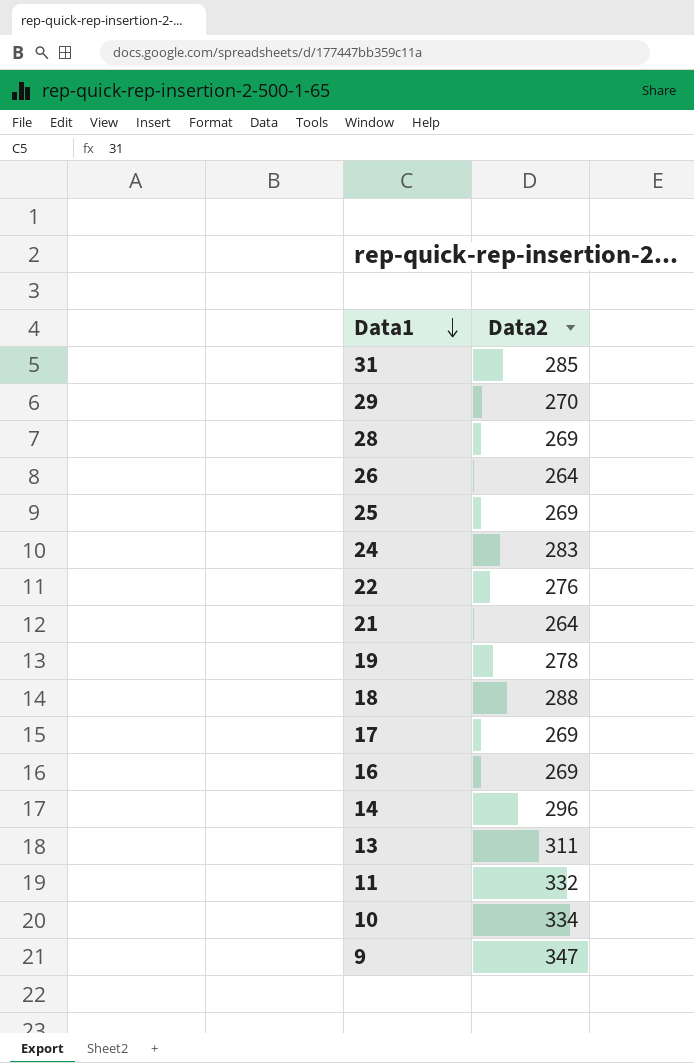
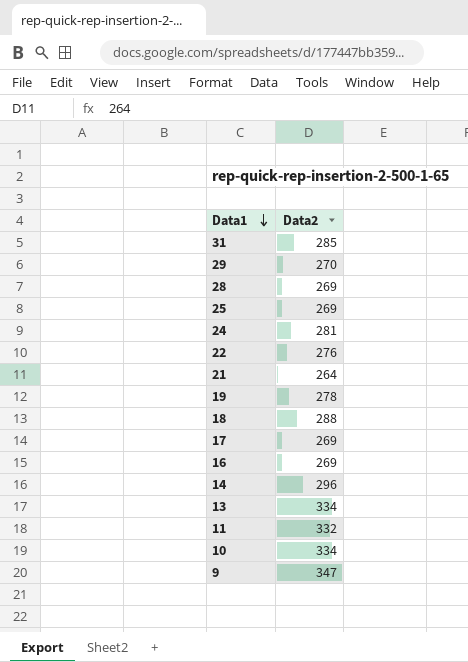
row 26: 264 -> none
24 | Data2: 283 -> 281
13 | Data2: 311 -> 334

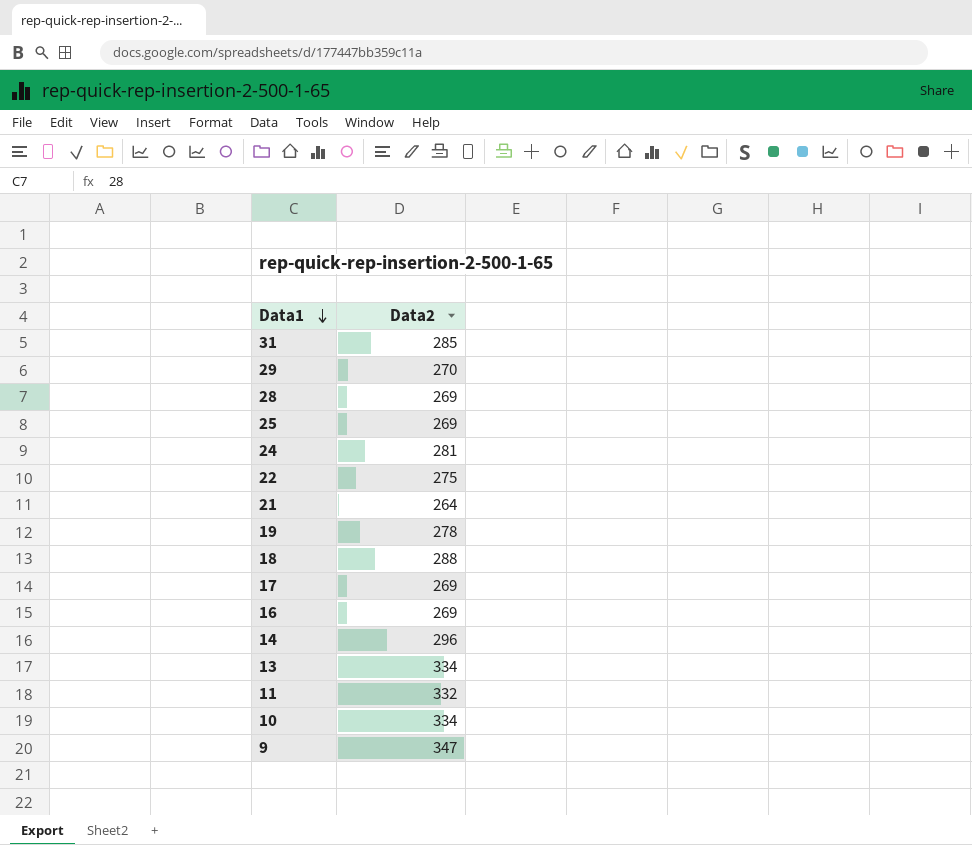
22 | Data2: 276 -> 275

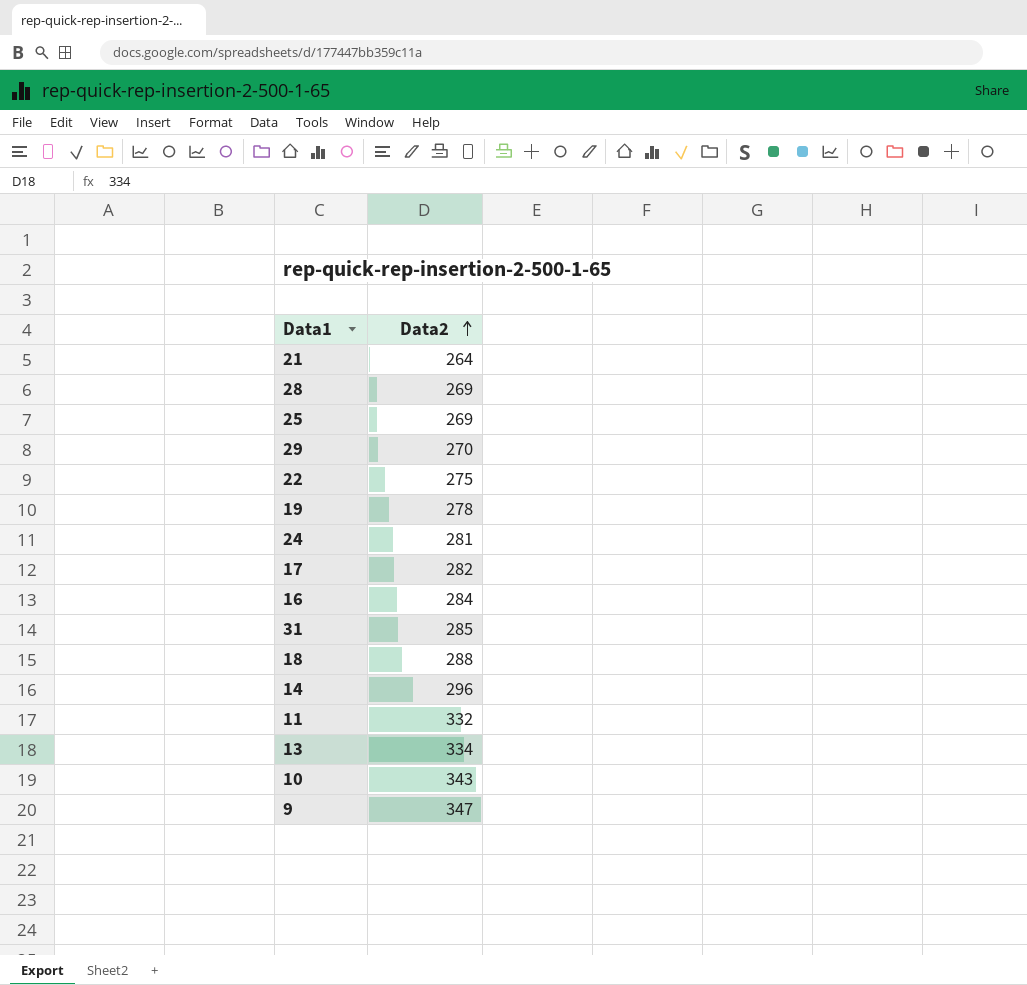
row order: Data1 descending -> Data2 ascending
17 | Data2: 269 -> 282
16 | Data2: 269 -> 284
10 | Data2: 334 -> 343

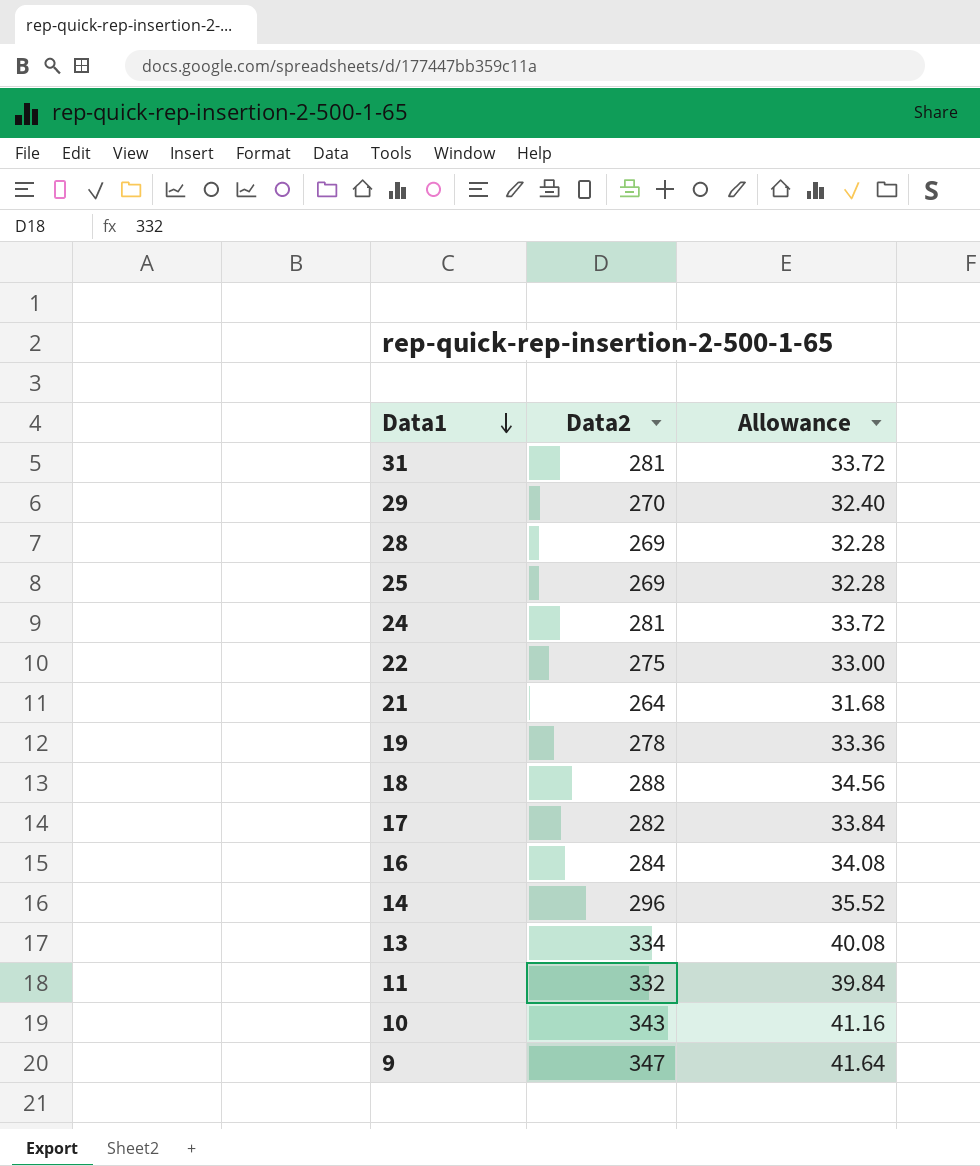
row order: Data2 ascending -> Data1 descending
column Allowance | formula: none -> [Data2] * 0.12
31 | Data2: 285 -> 281

